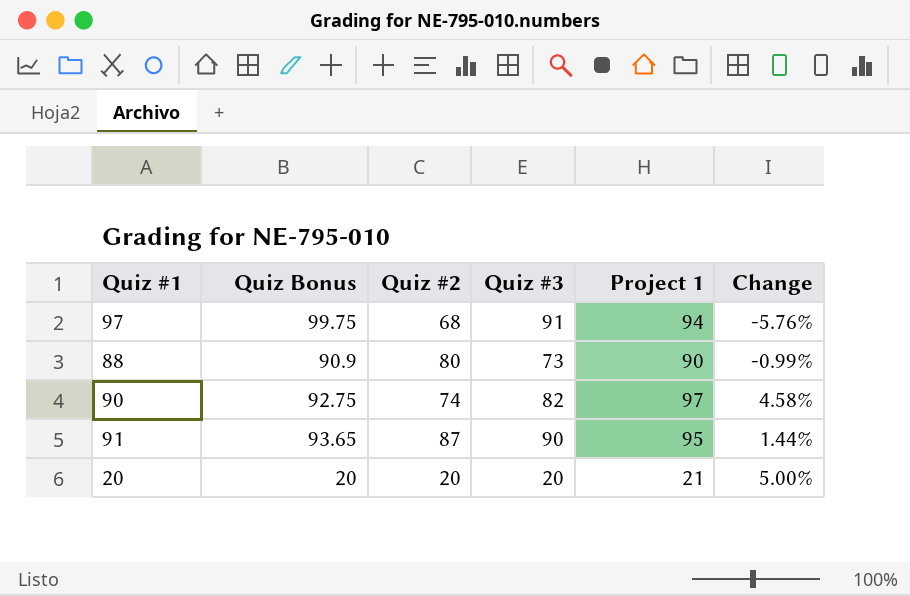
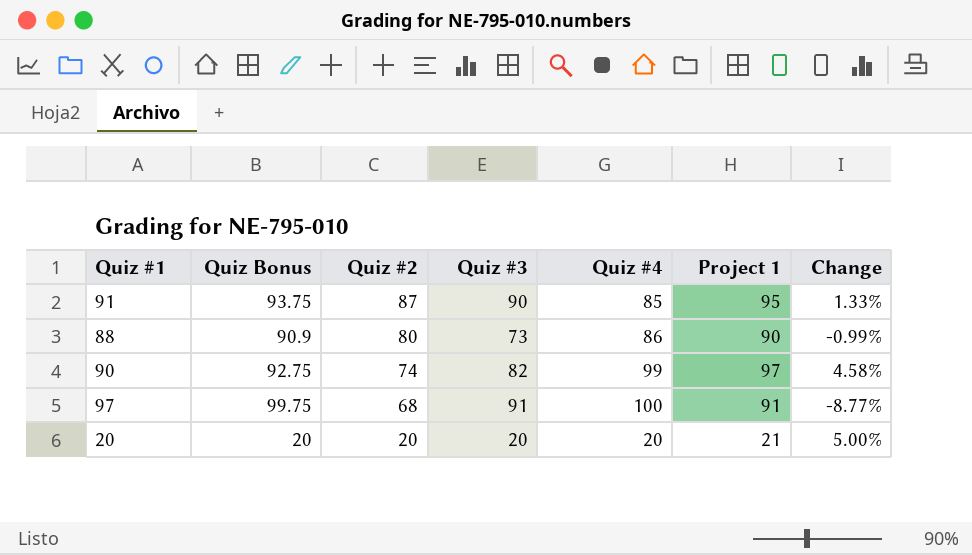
row order: none -> Quiz #2 descending
column Quiz #4 | position: none -> 5
91 | Quiz Bonus: 93.65 -> 93.75
91 | Change: 1.44% -> 1.33%
97 | Project 1: 94 -> 91
97 | Change: -5.76% -> -8.77%

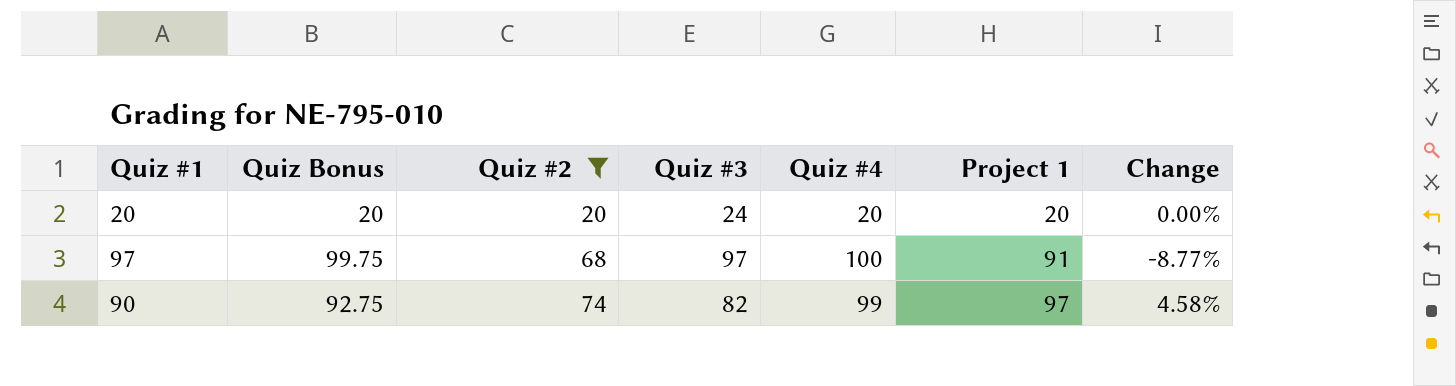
filter: none -> Quiz #2 <= 74
row order: Quiz #2 descending -> Quiz #2 ascending
20 | Quiz #3: 20 -> 24
20 | Project 1: 21 -> 20
20 | Change: 5.00% -> 0.00%
97 | Quiz #3: 91 -> 97

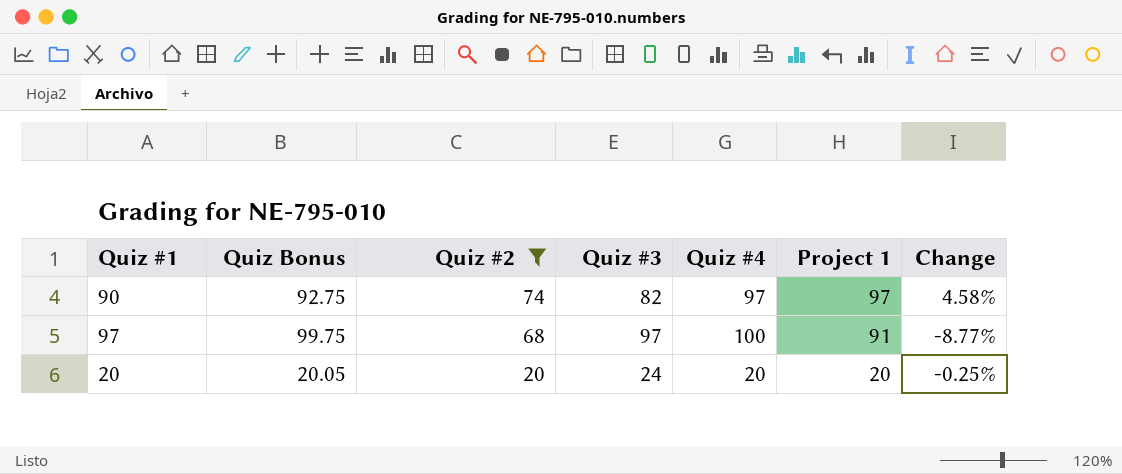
row order: Quiz #2 ascending -> Quiz #2 descending
90 | Quiz #4: 99 -> 97
20 | Quiz Bonus: 20 -> 20.05
20 | Change: 0.00% -> -0.25%

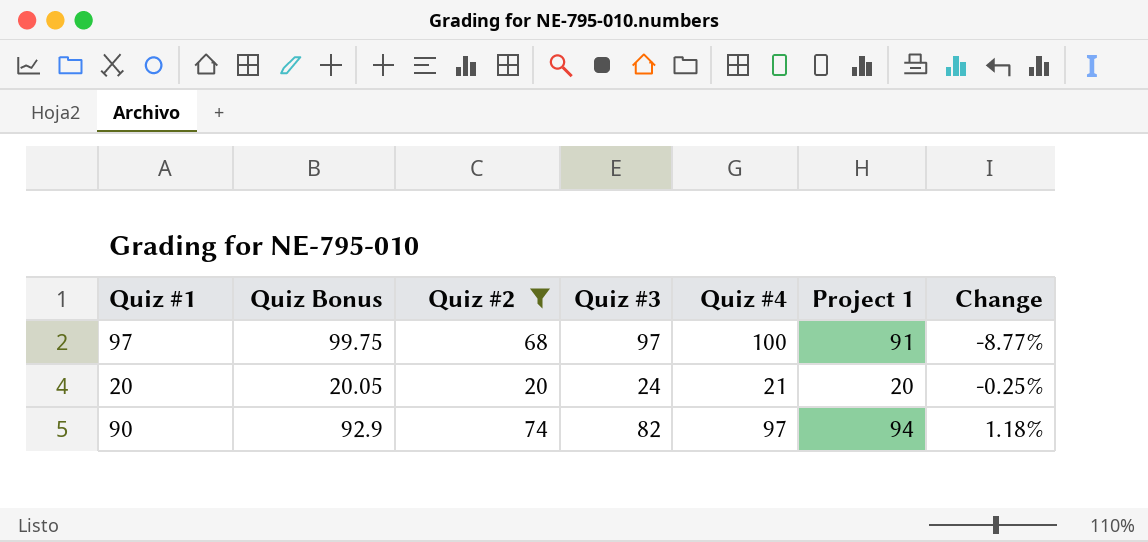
row order: Quiz #2 descending -> Change ascending
20 | Quiz #4: 20 -> 21
90 | Quiz Bonus: 92.75 -> 92.9
90 | Project 1: 97 -> 94
90 | Change: 4.58% -> 1.18%

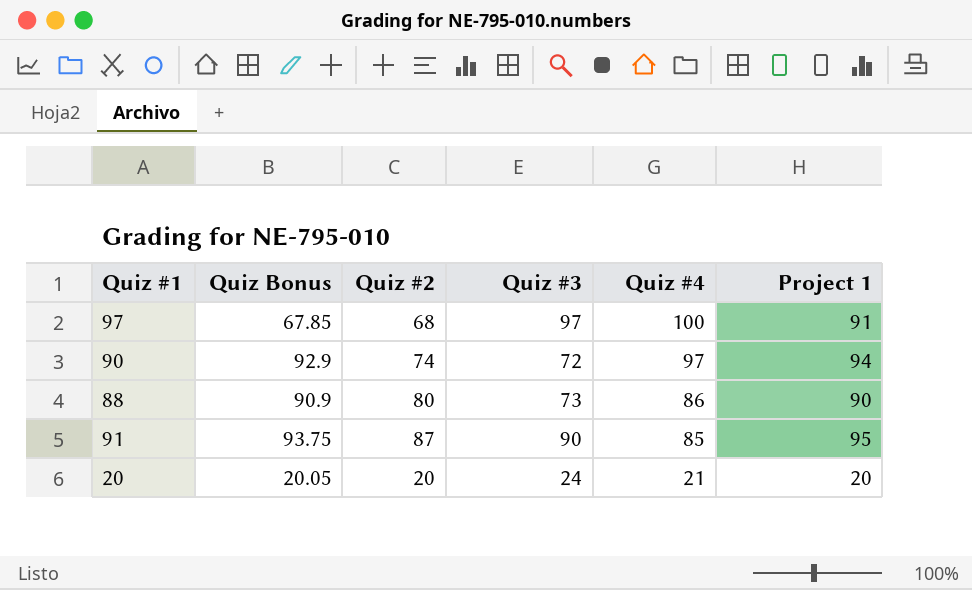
filter: Quiz #2 <= 74 -> none
row order: Change ascending -> Quiz #4 descending
column Change | formula: ([Project 1] - [Quiz Bonus]) / [Quiz Bonus] -> none
97 | Quiz Bonus: 99.75 -> 67.85
90 | Quiz #3: 82 -> 72

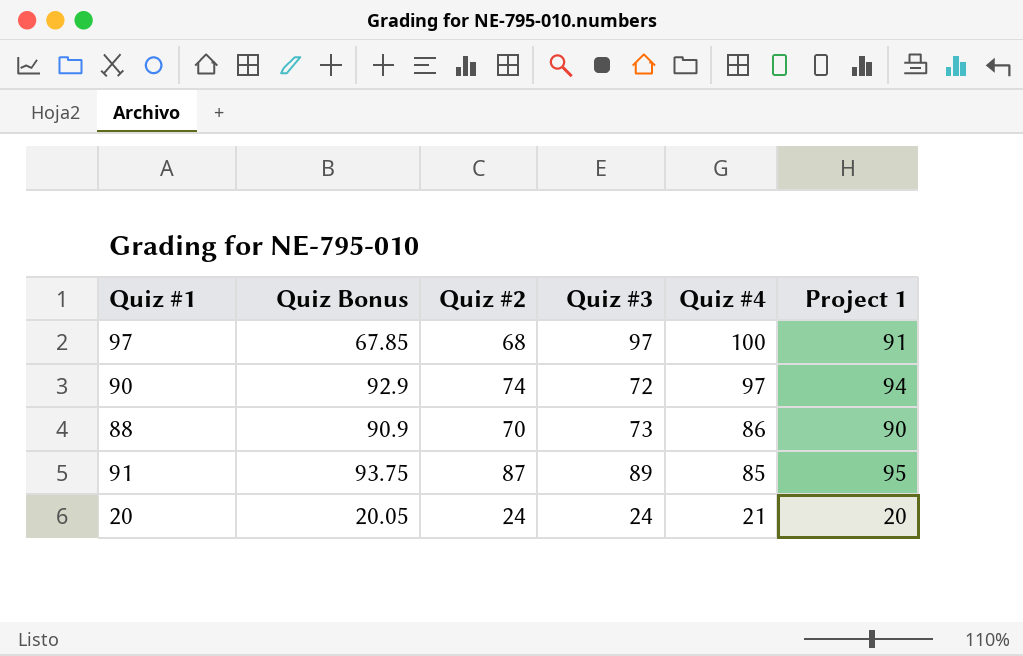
88 | Quiz #2: 80 -> 70
91 | Quiz #3: 90 -> 89
20 | Quiz #2: 20 -> 24

